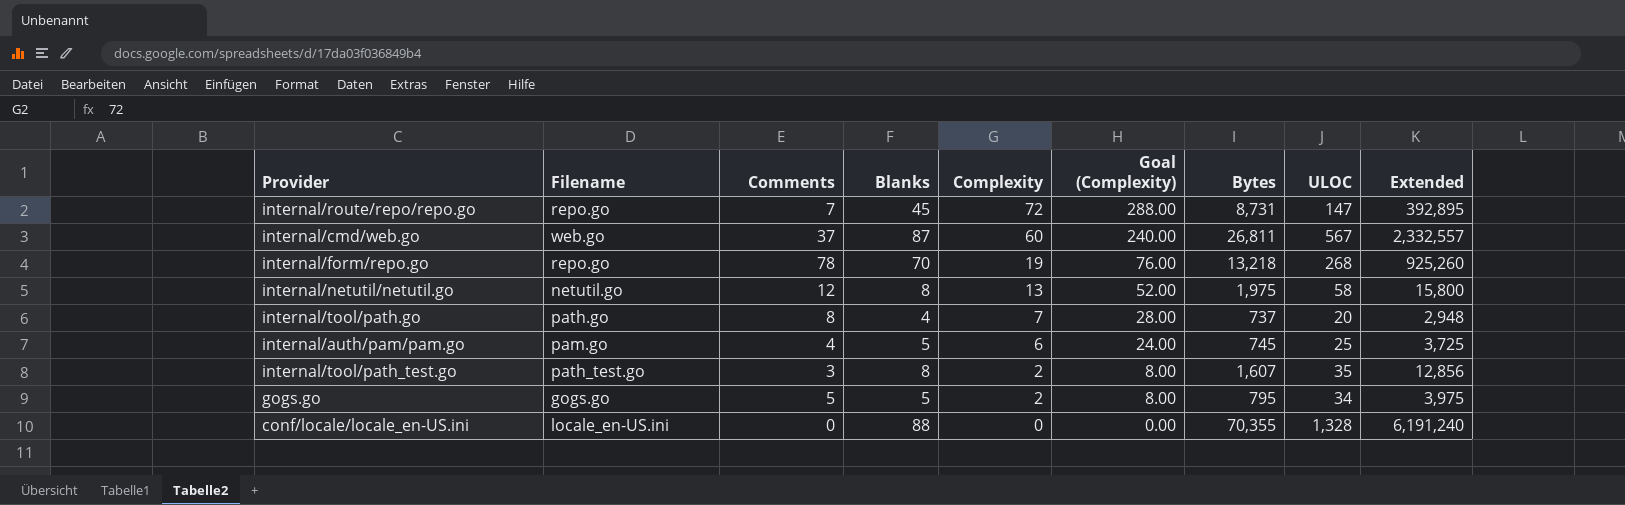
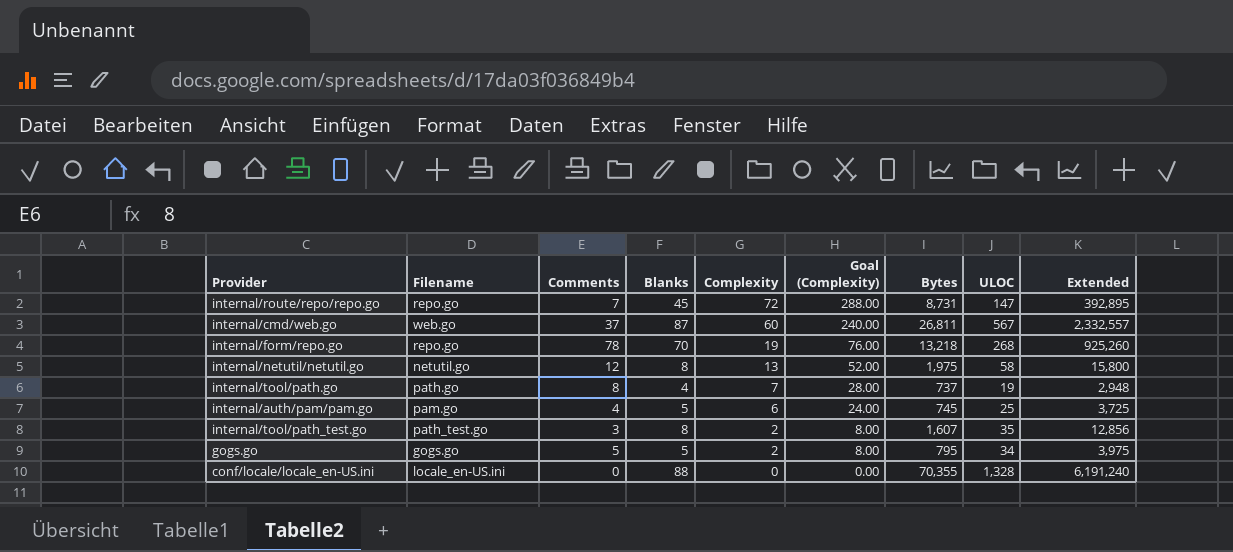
internal/tool/path.go | ULOC: 20 -> 19

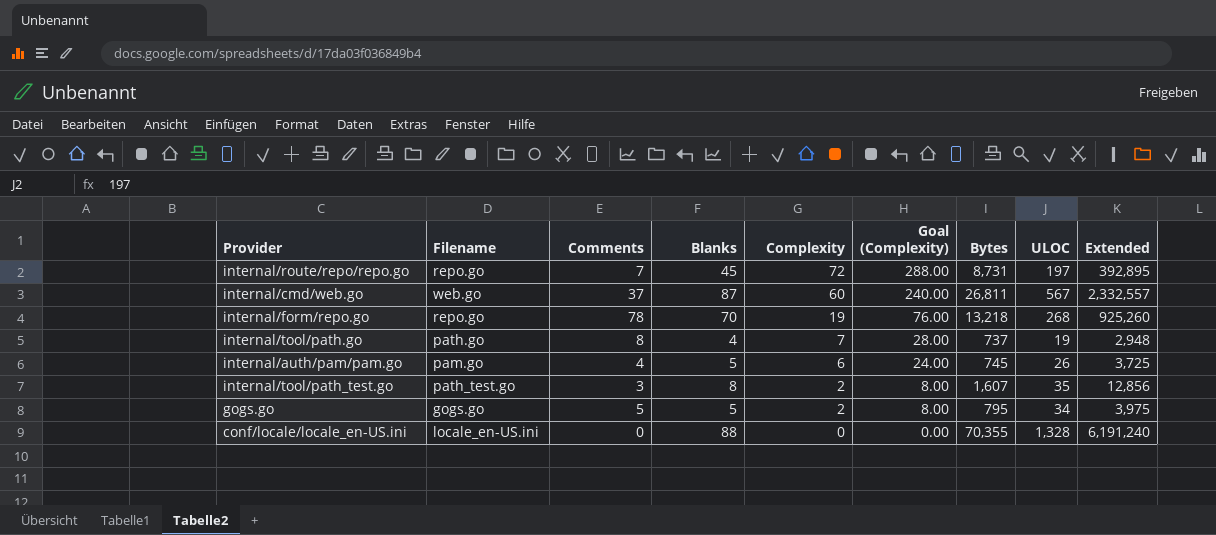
row internal/netutil/netutil.go: netutil.go | 12 | 8 | 13 | 52.00 | 1,975 | 58 | 15,800 -> none
internal/route/repo/repo.go | ULOC: 147 -> 197
internal/auth/pam/pam.go | ULOC: 25 -> 26

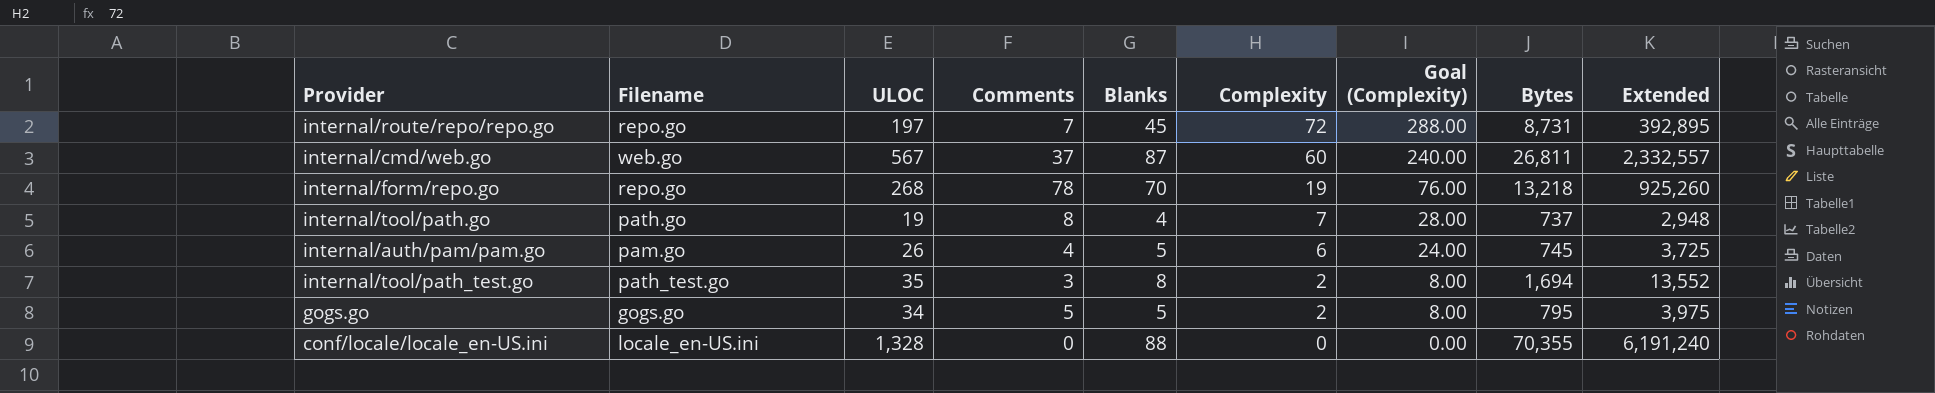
column ULOC | position: 8 -> 3
internal/tool/path_test.go | Bytes: 1,607 -> 1,694
internal/tool/path_test.go | Extended: 12,856 -> 13,552

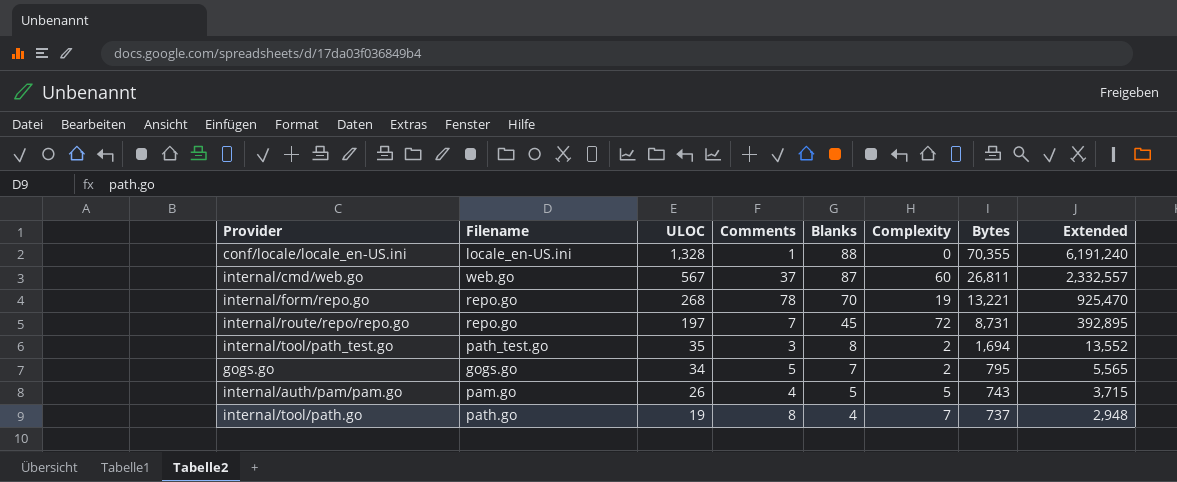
row order: Complexity descending -> ULOC descending
column Goal (Complexity) | formula: [Complexity] * 4 -> none
conf/locale/locale_en-US.ini | Comments: 0 -> 1
internal/form/repo.go | Bytes: 13,218 -> 13,221
internal/form/repo.go | Extended: 925,260 -> 925,470
gogs.go | Blanks: 5 -> 7
gogs.go | Extended: 3,975 -> 5,565
internal/auth/pam/pam.go | Complexity: 6 -> 5
internal/auth/pam/pam.go | Bytes: 745 -> 743
internal/auth/pam/pam.go | Extended: 3,725 -> 3,715

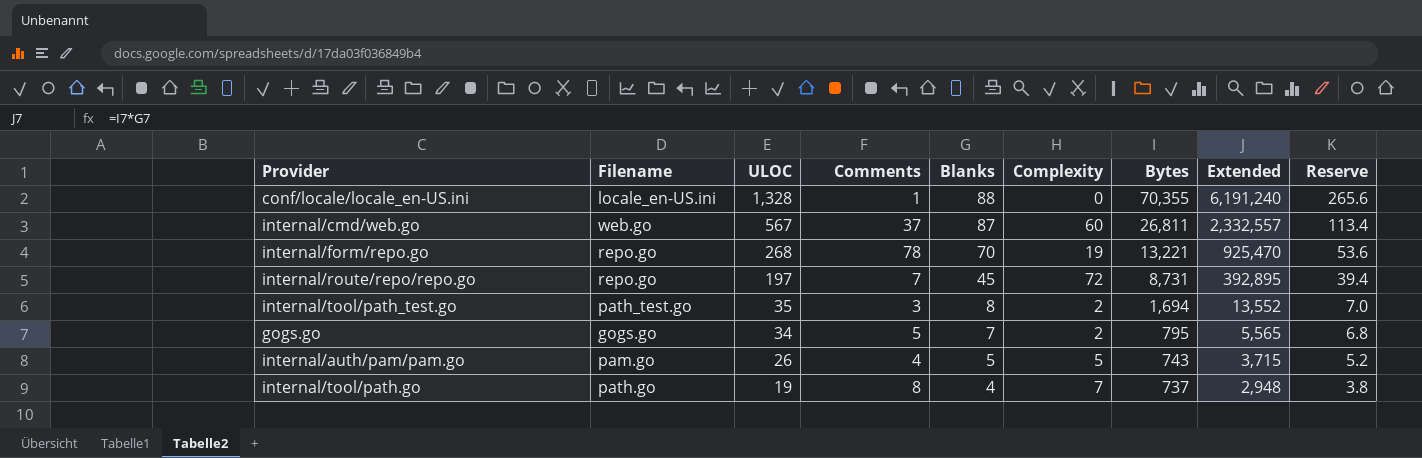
column Reserve | formula: none -> [ULOC] * 0.2

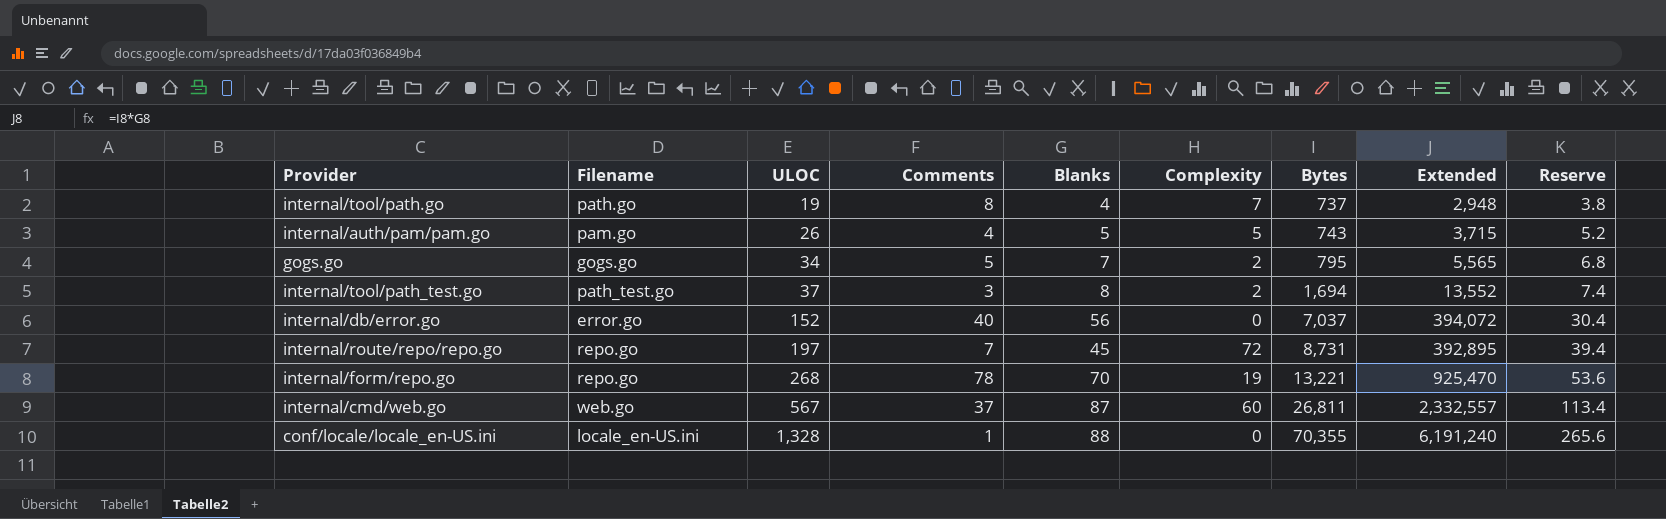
row order: ULOC descending -> ULOC ascending
internal/tool/path_test.go | ULOC: 35 -> 37
internal/tool/path_test.go | Reserve: 7.0 -> 7.4
row internal/db/error.go: none -> error.go | 152 | 40 | 56 | 0 | 7,037 | 394,072 | 30.4

